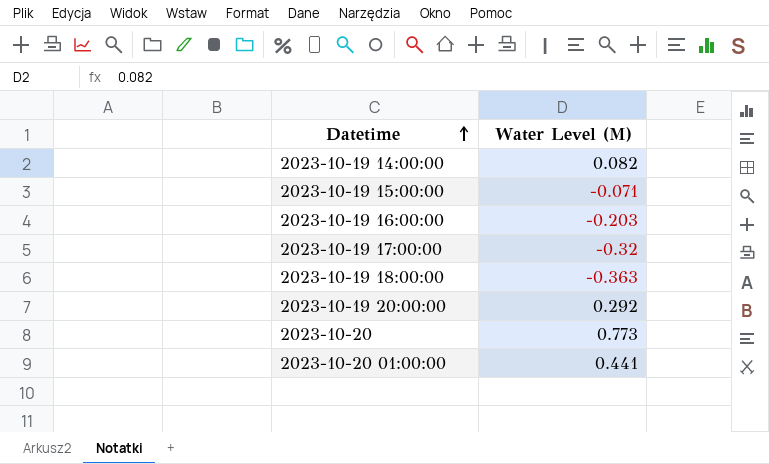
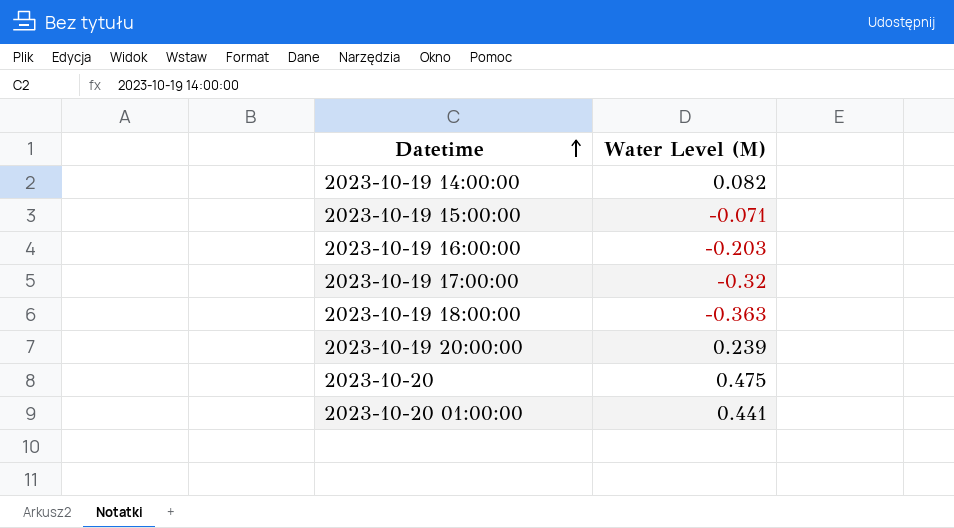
2023-10-19 20:00:00 | Water Level (M): 0.292 -> 0.239
2023-10-20 | Water Level (M): 0.773 -> 0.475

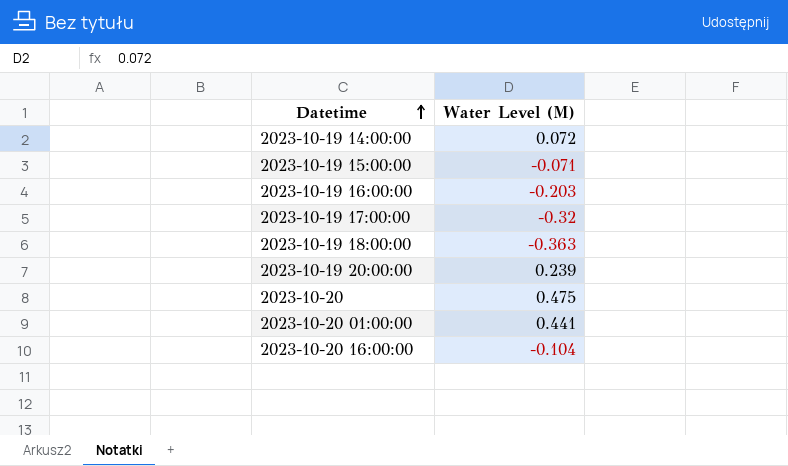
2023-10-19 14:00:00 | Water Level (M): 0.082 -> 0.072
row 2023-10-20 16:00:00: none -> -0.104

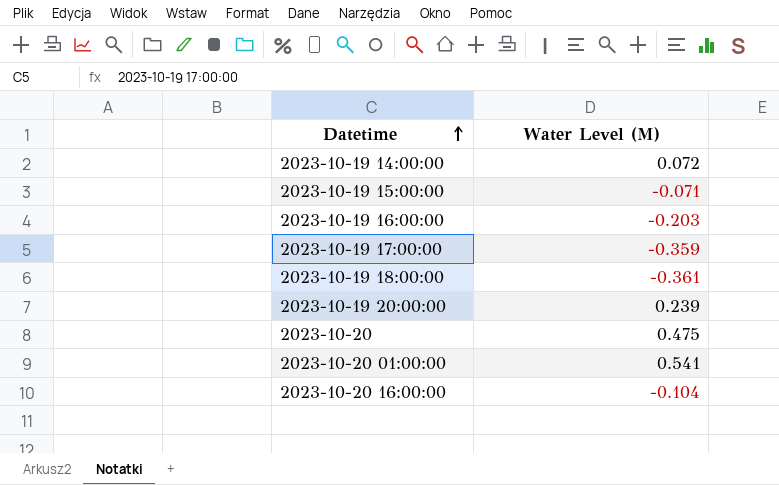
2023-10-19 17:00:00 | Water Level (M): -0.32 -> -0.359
2023-10-19 18:00:00 | Water Level (M): -0.363 -> -0.361
2023-10-20 01:00:00 | Water Level (M): 0.441 -> 0.541

